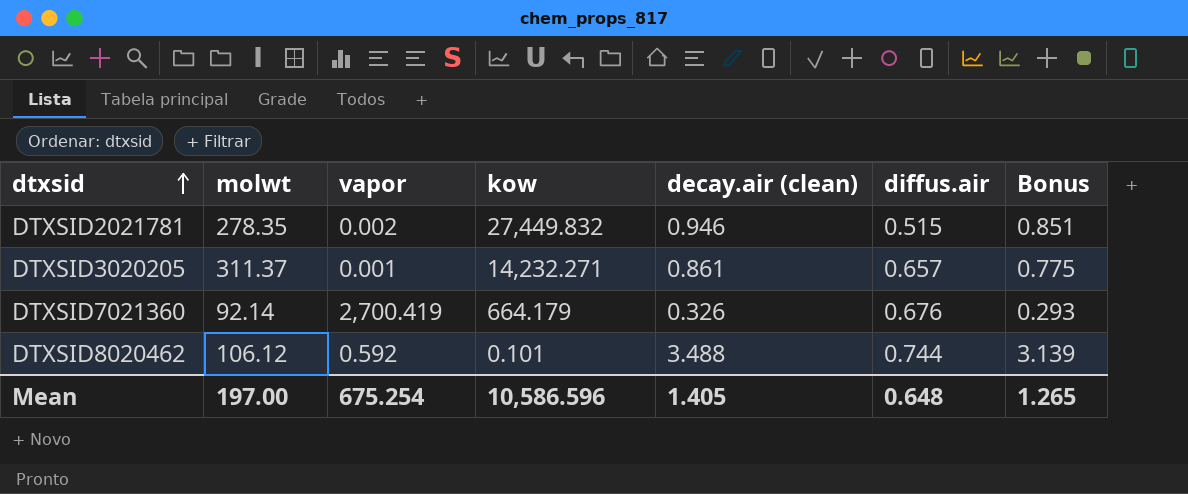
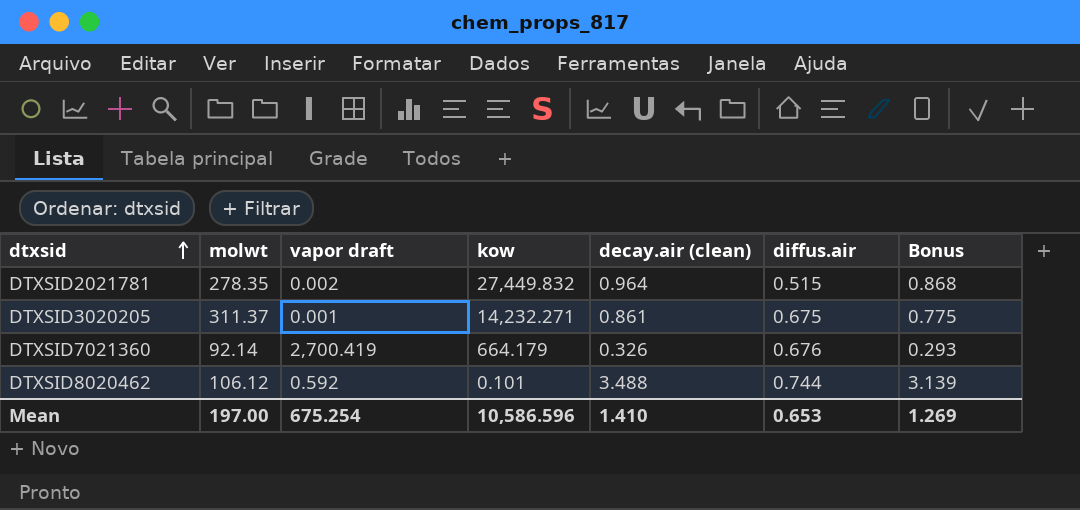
column name: vapor -> vapor draft
DTXSID2021781 | decay.air (clean): 0.946 -> 0.964
DTXSID2021781 | Bonus: 0.851 -> 0.868
DTXSID3020205 | diffus.air: 0.657 -> 0.675
Mean | decay.air (clean): 1.405 -> 1.410
Mean | diffus.air: 0.648 -> 0.653
Mean | Bonus: 1.265 -> 1.269

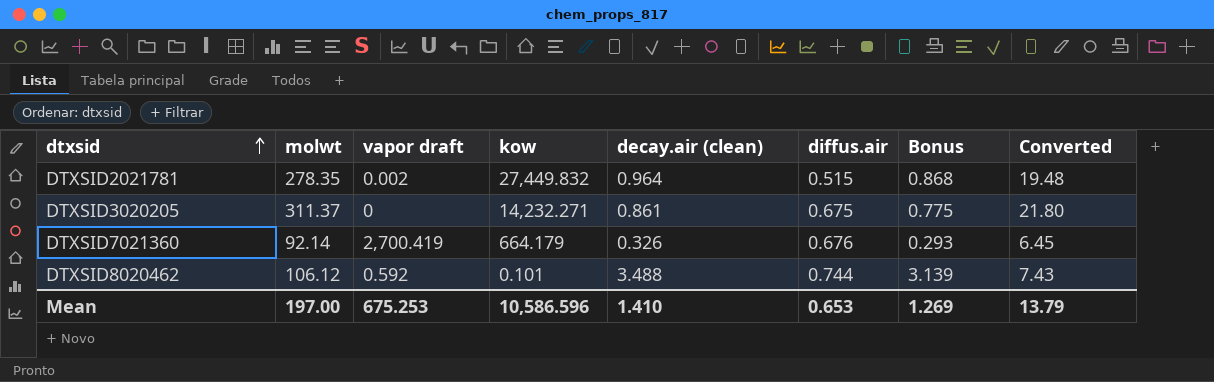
column Converted | formula: none -> [molwt] * 0.07
DTXSID3020205 | vapor draft: 0.001 -> 0
Mean | vapor draft: 675.254 -> 675.253

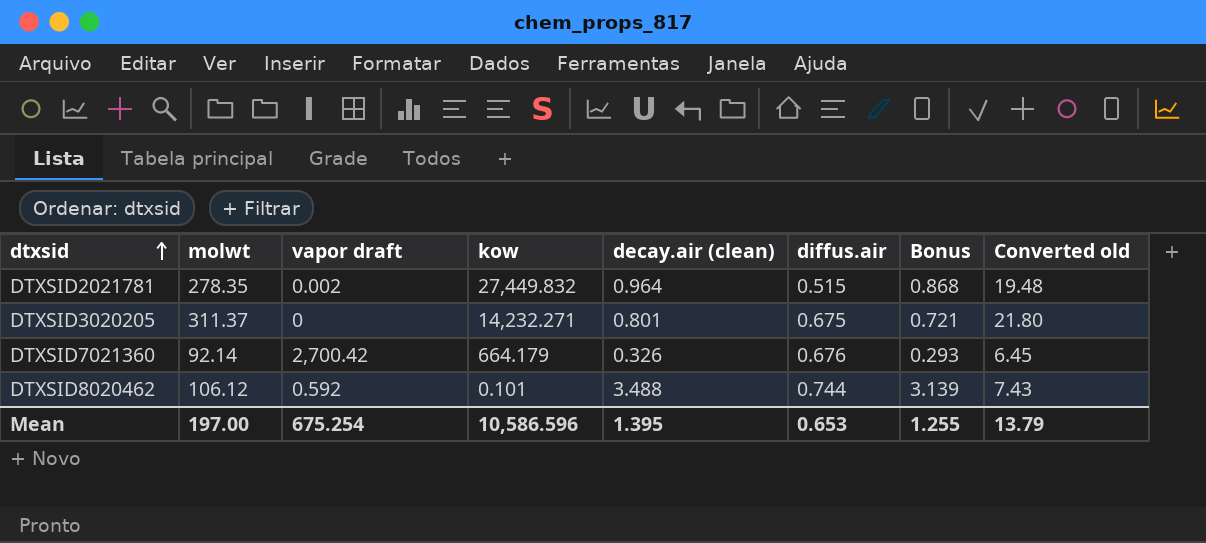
column name: Converted -> Converted old
DTXSID3020205 | decay.air (clean): 0.861 -> 0.801
DTXSID3020205 | Bonus: 0.775 -> 0.721
DTXSID7021360 | vapor draft: 2,700.419 -> 2,700.42
Mean | vapor draft: 675.253 -> 675.254
Mean | decay.air (clean): 1.410 -> 1.395
Mean | Bonus: 1.269 -> 1.255

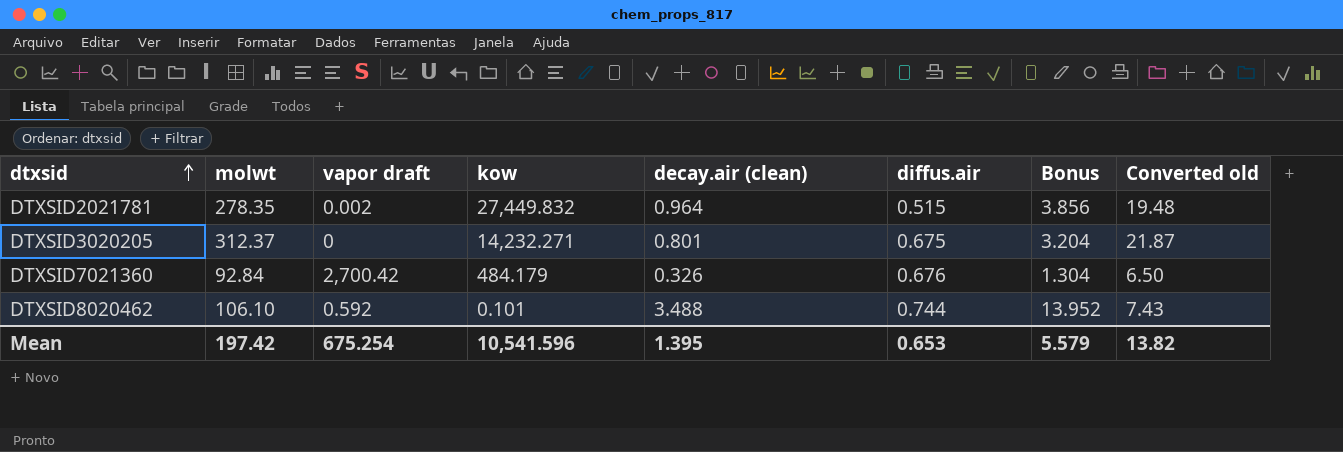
column Bonus | formula: [decay.air (clean)] * 0.9 -> [decay.air (clean)] * 4
DTXSID3020205 | molwt: 311.37 -> 312.37
DTXSID3020205 | Converted old: 21.80 -> 21.87
DTXSID7021360 | molwt: 92.14 -> 92.84
DTXSID7021360 | kow: 664.179 -> 484.179
DTXSID7021360 | Converted old: 6.45 -> 6.50
DTXSID8020462 | molwt: 106.12 -> 106.10
Mean | molwt: 197.00 -> 197.42
Mean | kow: 10,586.596 -> 10,541.596
Mean | Bonus: 1.255 -> 5.579
Mean | Converted old: 13.79 -> 13.82

